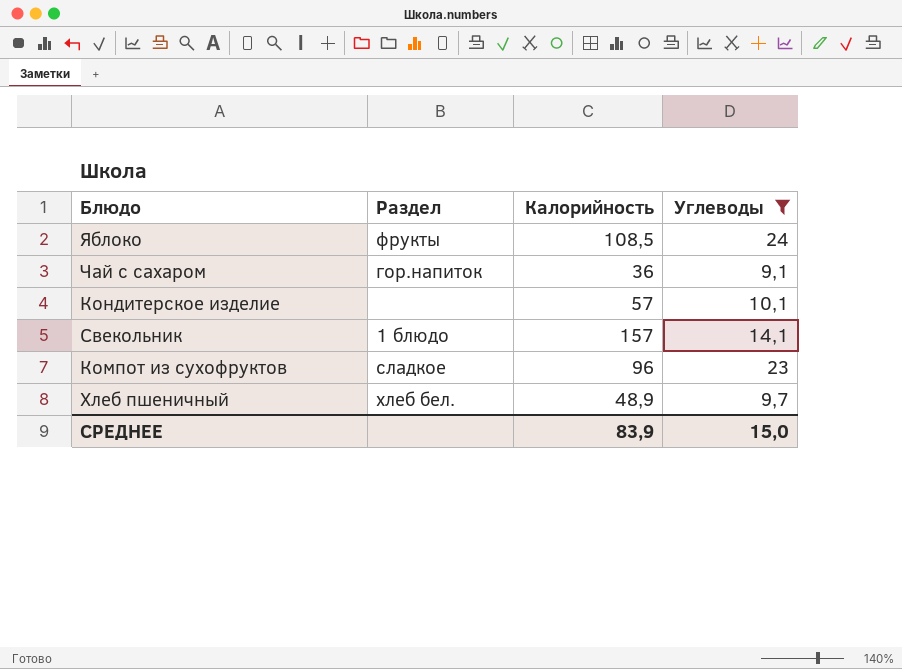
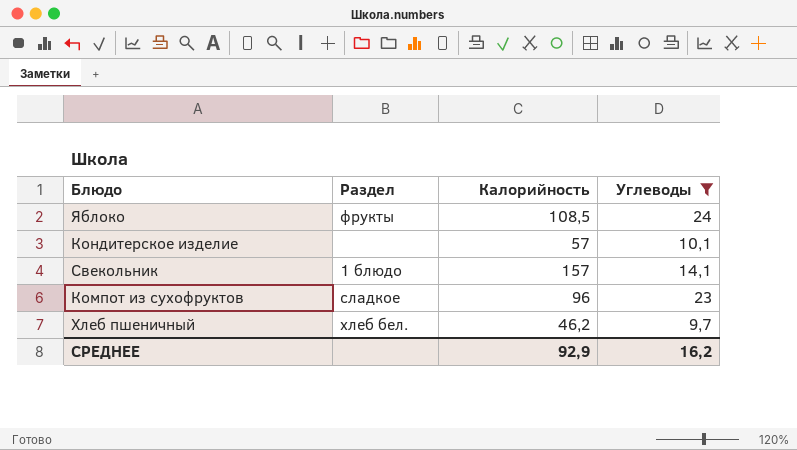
row Чай с сахаром: гор.напиток | 36 | 9,1 -> none
Хлеб пшеничный | Калорийность: 48,9 -> 46,2
СРЕДНЕЕ | Калорийность: 83,9 -> 92,9
СРЕДНЕЕ | Углеводы: 15,0 -> 16,2

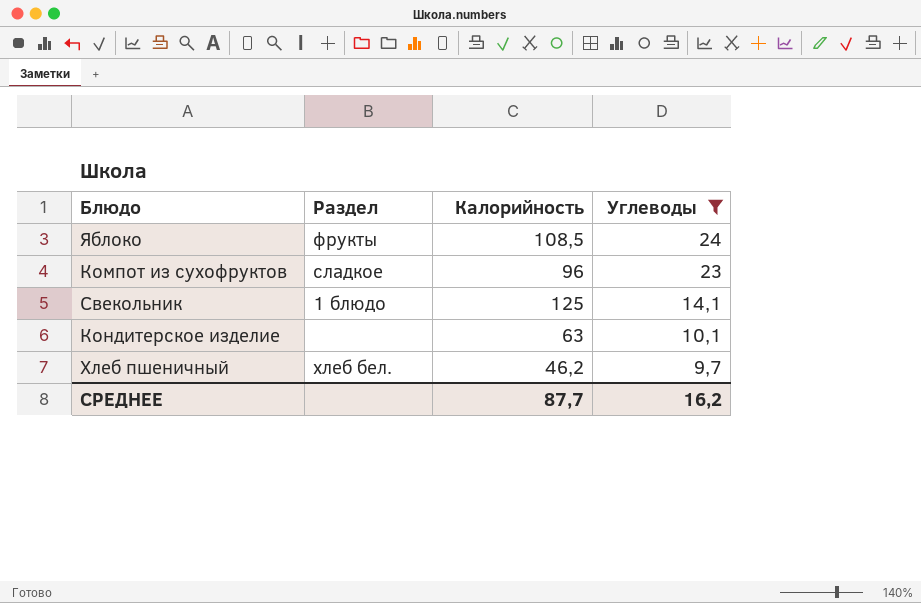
row order: none -> Углеводы descending
Свекольник | Калорийность: 157 -> 125
Кондитерское изделие | Калорийность: 57 -> 63
СРЕДНЕЕ | Калорийность: 92,9 -> 87,7

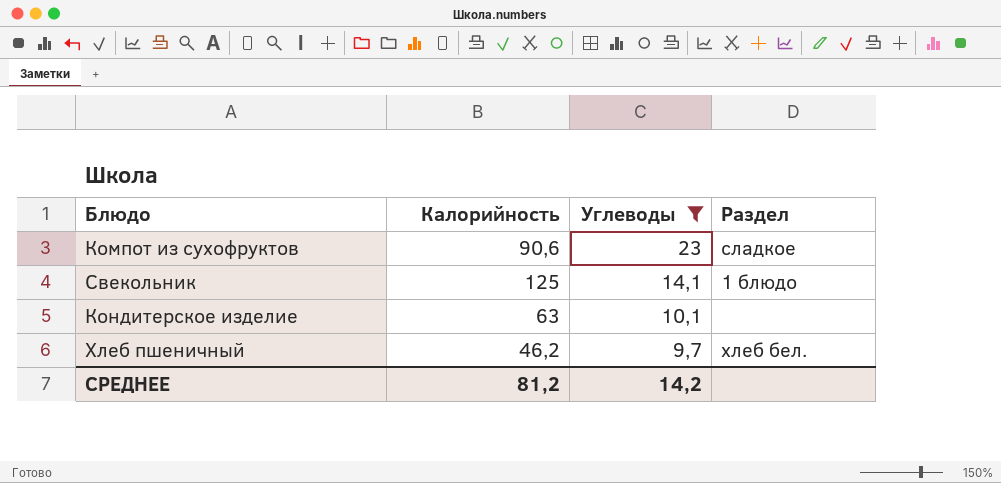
column Раздел | position: 2 -> 4
row Яблоко: фрукты | 108,5 | 24 -> none
Компот из сухофруктов | Калорийность: 96 -> 90,6
СРЕДНЕЕ | Калорийность: 87,7 -> 81,2
СРЕДНЕЕ | Углеводы: 16,2 -> 14,2

